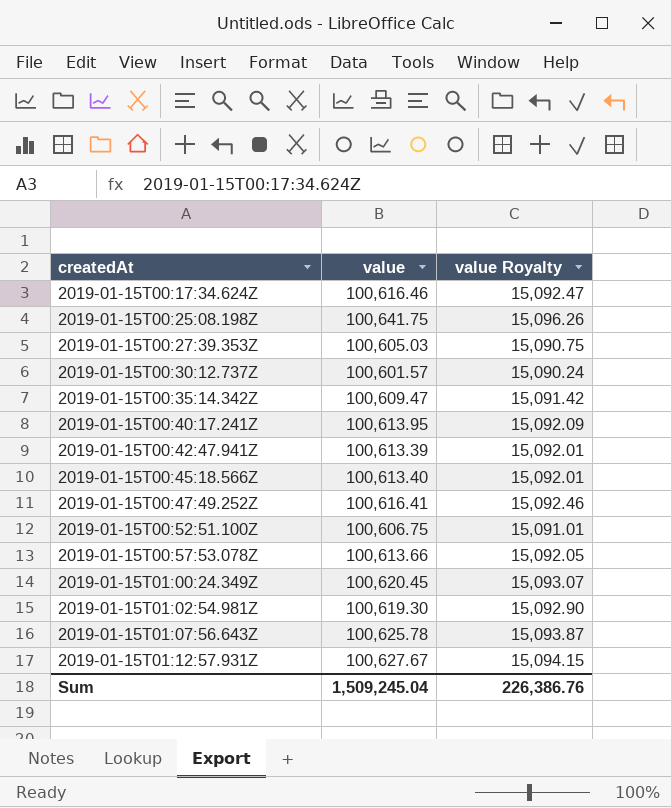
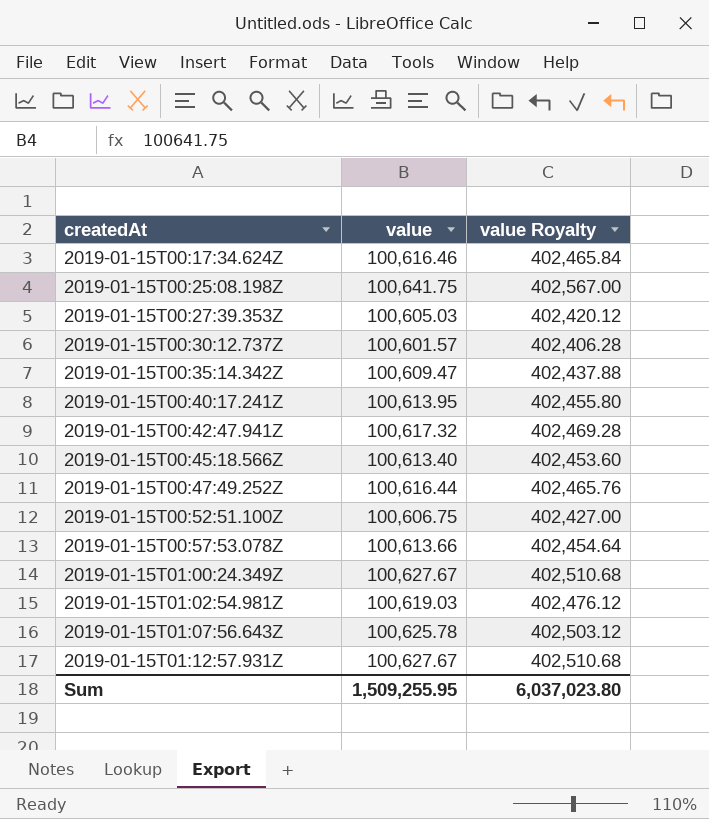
column value Royalty | formula: [value] * 0.15 -> [value] * 4
2019-01-15T00:42:47.941Z | value: 100,613.39 -> 100,617.32
2019-01-15T00:47:49.252Z | value: 100,616.41 -> 100,616.44
2019-01-15T01:00:24.349Z | value: 100,620.45 -> 100,627.67
2019-01-15T01:02:54.981Z | value: 100,619.30 -> 100,619.03
Sum | value: 1,509,245.04 -> 1,509,255.95
Sum | value Royalty: 226,386.76 -> 6,037,023.80

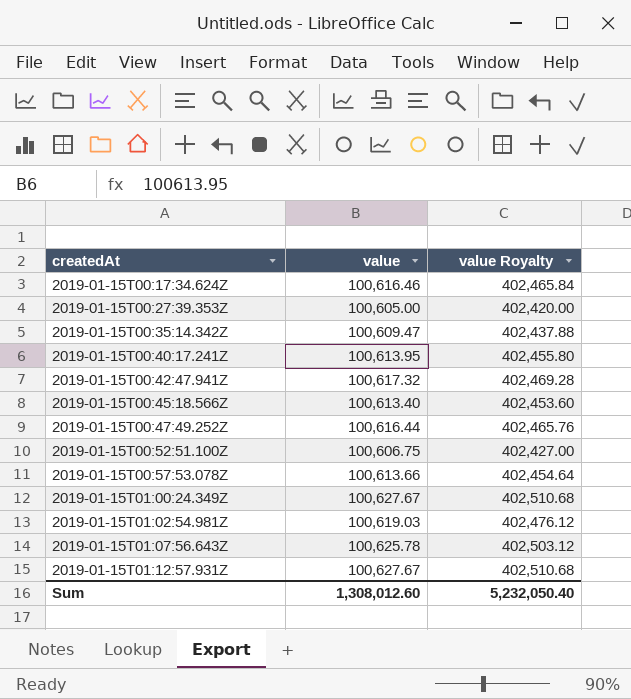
row 2019-01-15T00:25:08.198Z: 100,641.75 | 402,567.00 -> none
row 2019-01-15T00:30:12.737Z: 100,601.57 | 402,406.28 -> none
2019-01-15T00:27:39.353Z | value: 100,605.03 -> 100,605.00
2019-01-15T00:27:39.353Z | value Royalty: 402,420.12 -> 402,420.00
Sum | value: 1,509,255.95 -> 1,308,012.60
Sum | value Royalty: 6,037,023.80 -> 5,232,050.40

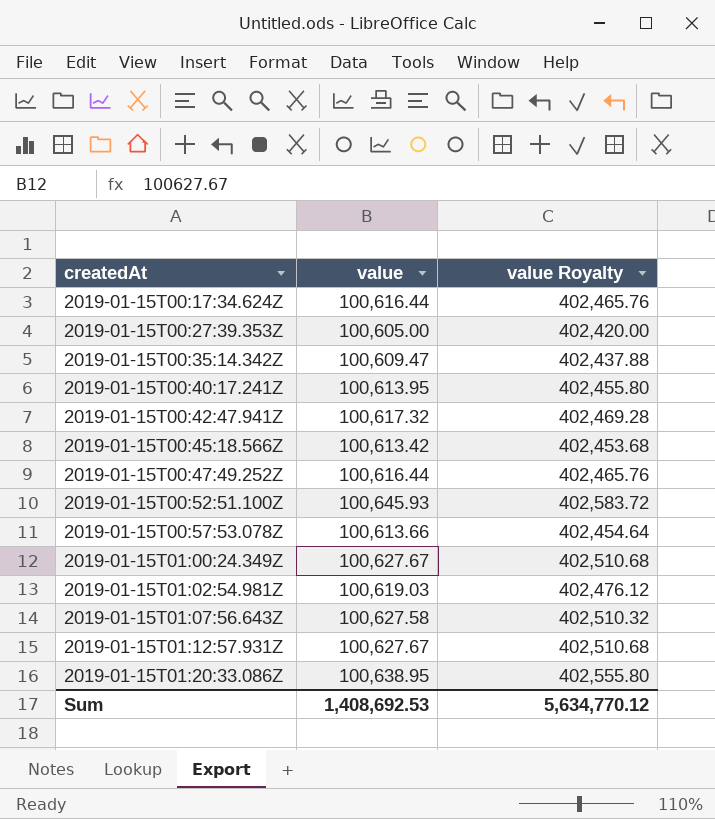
2019-01-15T00:17:34.624Z | value: 100,616.46 -> 100,616.44
2019-01-15T00:17:34.624Z | value Royalty: 402,465.84 -> 402,465.76
2019-01-15T00:45:18.566Z | value: 100,613.40 -> 100,613.42
2019-01-15T00:45:18.566Z | value Royalty: 402,453.60 -> 402,453.68
2019-01-15T00:52:51.100Z | value: 100,606.75 -> 100,645.93
2019-01-15T00:52:51.100Z | value Royalty: 402,427.00 -> 402,583.72
2019-01-15T01:07:56.643Z | value: 100,625.78 -> 100,627.58
2019-01-15T01:07:56.643Z | value Royalty: 402,503.12 -> 402,510.32
row 2019-01-15T01:20:33.086Z: none -> 100,638.95 | 402,555.80
Sum | value: 1,308,012.60 -> 1,408,692.53
Sum | value Royalty: 5,232,050.40 -> 5,634,770.12

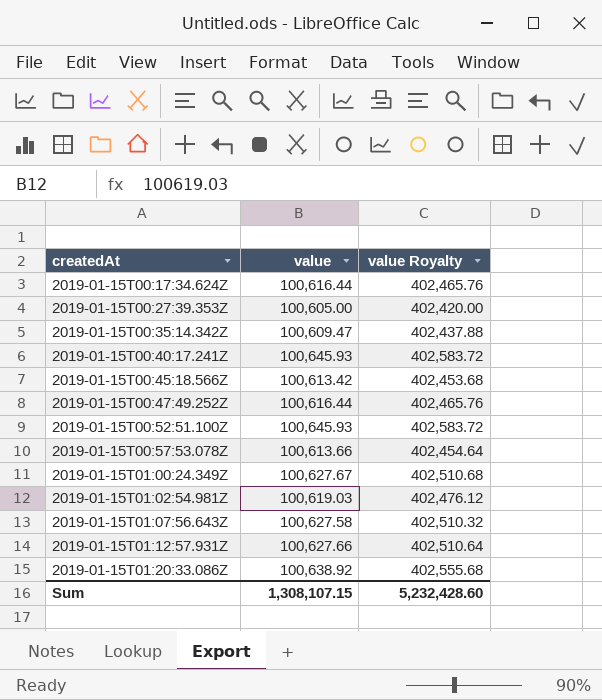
row 2019-01-15T00:42:47.941Z: 100,617.32 | 402,469.28 -> none
2019-01-15T00:40:17.241Z | value: 100,613.95 -> 100,645.93
2019-01-15T00:40:17.241Z | value Royalty: 402,455.80 -> 402,583.72
2019-01-15T01:12:57.931Z | value: 100,627.67 -> 100,627.66
2019-01-15T01:12:57.931Z | value Royalty: 402,510.68 -> 402,510.64
2019-01-15T01:20:33.086Z | value: 100,638.95 -> 100,638.92
2019-01-15T01:20:33.086Z | value Royalty: 402,555.80 -> 402,555.68
Sum | value: 1,408,692.53 -> 1,308,107.15
Sum | value Royalty: 5,634,770.12 -> 5,232,428.60

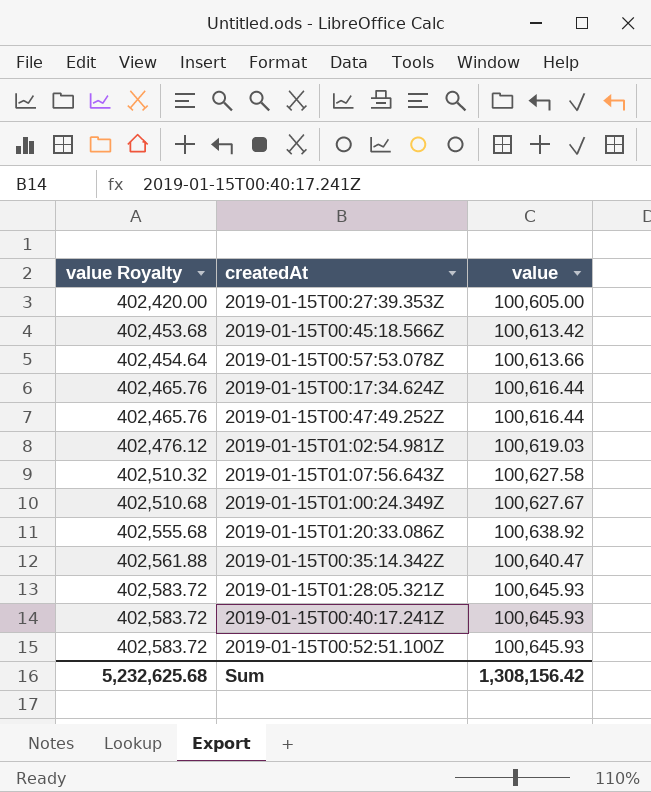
row order: createdAt ascending -> value Royalty ascending
column value Royalty | position: 3 -> 1
row 2019-01-15T01:12:57.931Z: 100,627.66 | 402,510.64 -> none
2019-01-15T00:35:14.342Z | value Royalty: 402,437.88 -> 402,561.88
2019-01-15T00:35:14.342Z | value: 100,609.47 -> 100,640.47
row 2019-01-15T01:28:05.321Z: none -> 402,583.72 | 100,645.93
Sum | value Royalty: 5,232,428.60 -> 5,232,625.68
Sum | value: 1,308,107.15 -> 1,308,156.42

